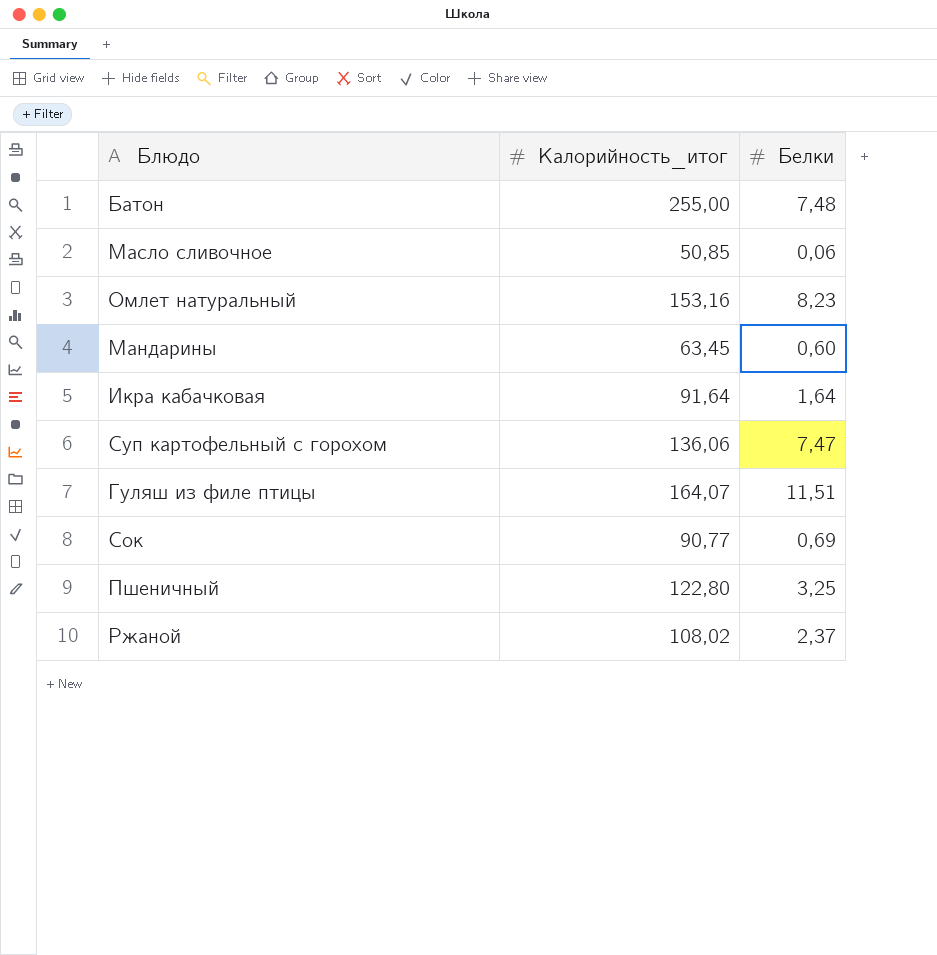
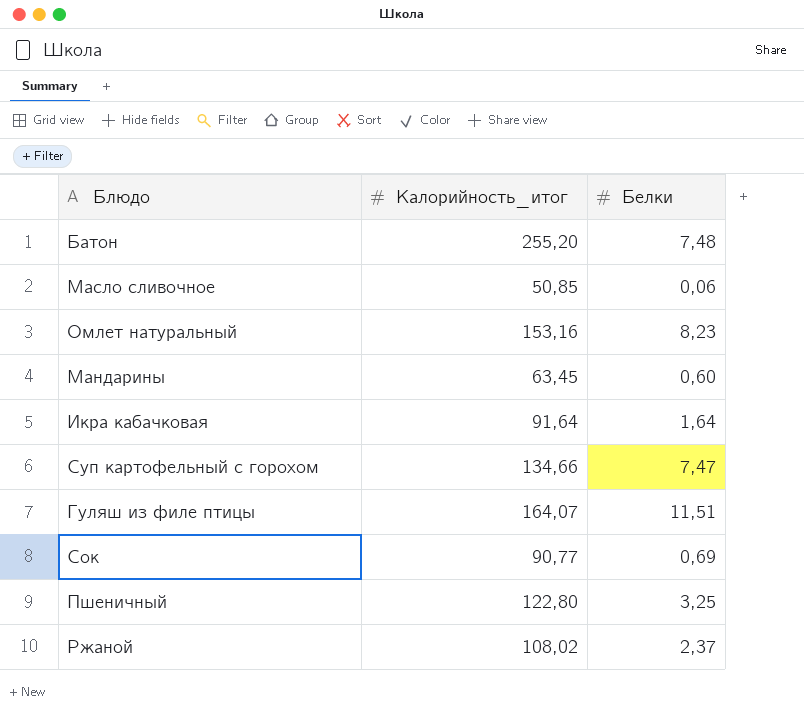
Батон | Калорийность_итог: 255,00 -> 255,20
Суп картофельный с горохом | Калорийность_итог: 136,06 -> 134,66

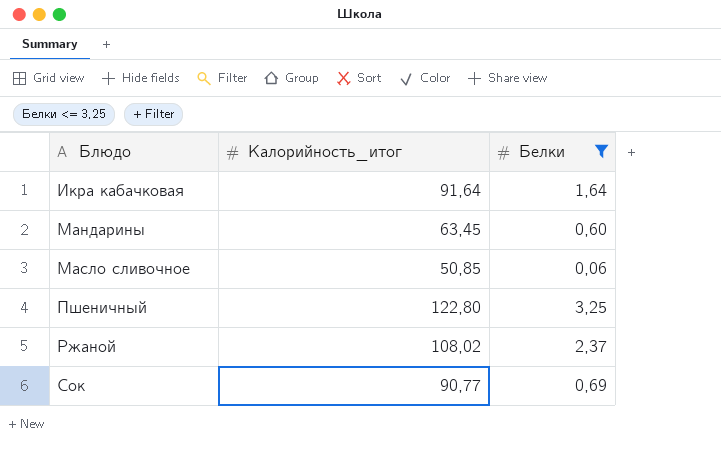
filter: none -> Белки <= 3,25
row order: none -> Блюдо ascending

